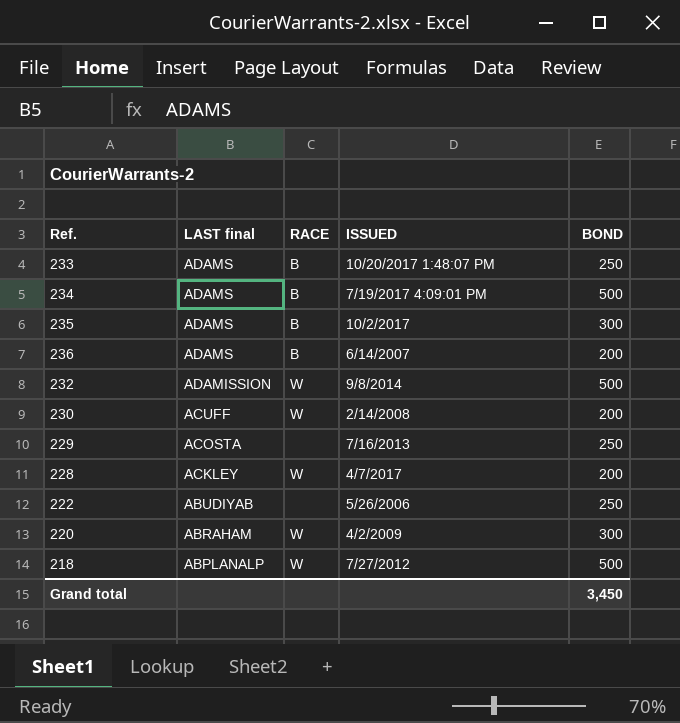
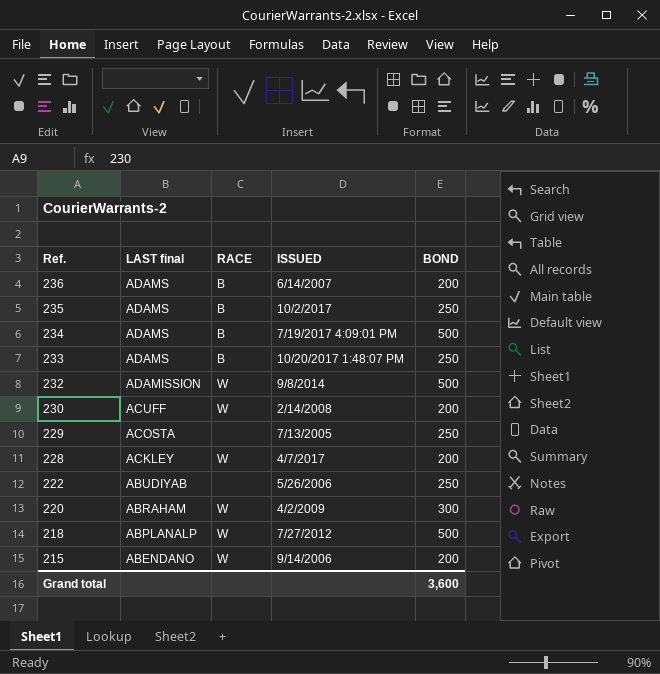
row order: LAST final descending -> Ref. descending
235 | BOND: 300 -> 250
229 | ISSUED: 7/16/2013 -> 7/13/2005
row 215: none -> ABENDANO | W | 9/14/2006 | 200
Grand total | BOND: 3,450 -> 3,600

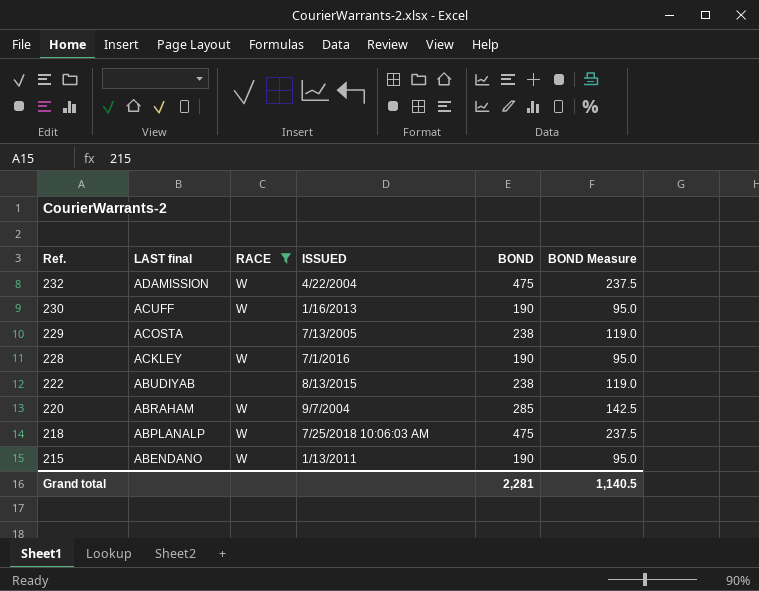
filter: none -> RACE != B
column BOND Measure | formula: none -> [BOND] * 0.5
232 | ISSUED: 9/8/2014 -> 4/22/2004
232 | BOND: 500 -> 475
230 | ISSUED: 2/14/2008 -> 1/16/2013
230 | BOND: 200 -> 190
229 | BOND: 250 -> 238
228 | ISSUED: 4/7/2017 -> 7/1/2016
228 | BOND: 200 -> 190
222 | ISSUED: 5/26/2006 -> 8/13/2015
222 | BOND: 250 -> 238
220 | ISSUED: 4/2/2009 -> 9/7/2004
220 | BOND: 300 -> 285
218 | ISSUED: 7/27/2012 -> 7/25/2018 10:06:03 AM
218 | BOND: 500 -> 475
215 | ISSUED: 9/14/2006 -> 1/13/2011
215 | BOND: 200 -> 190
Grand total | BOND: 3,600 -> 2,281

